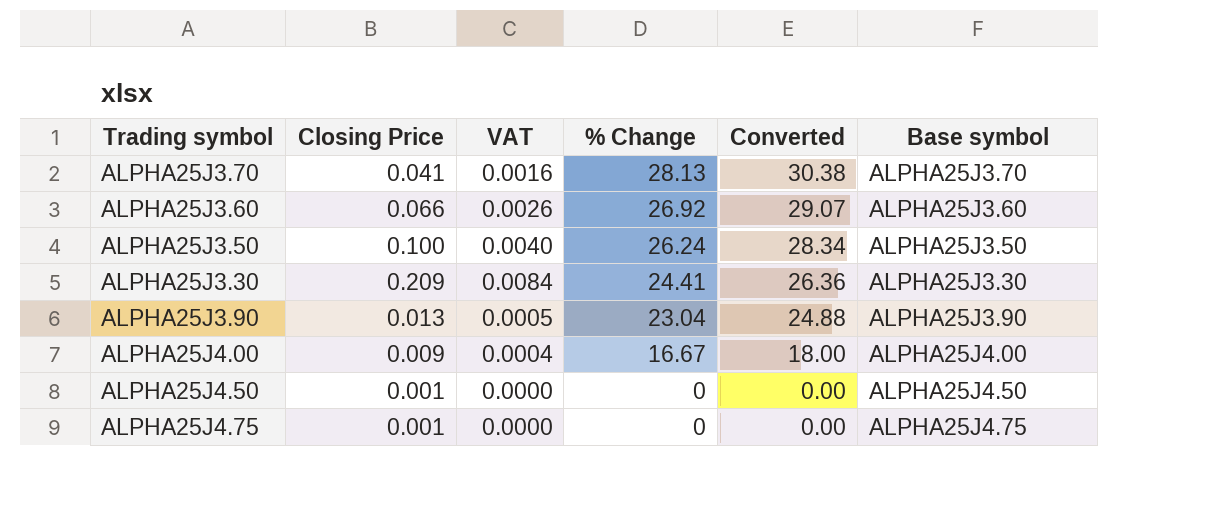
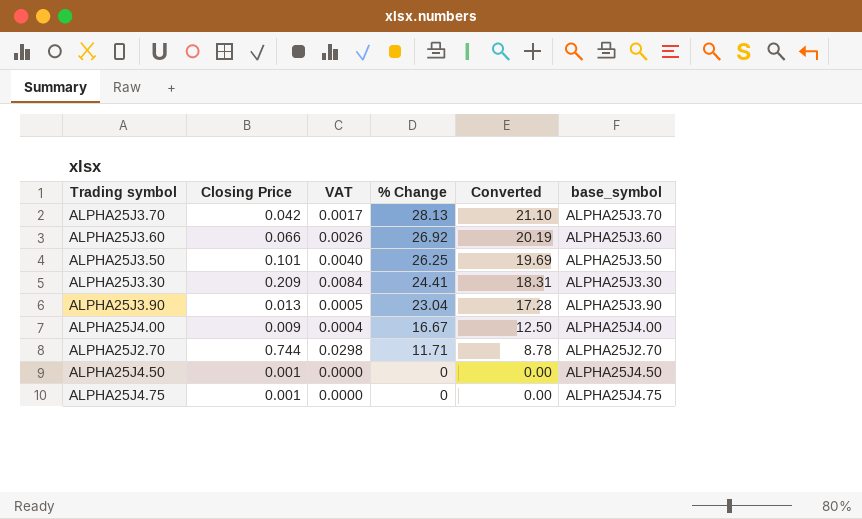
column Converted | formula: [% Change] * 1.08 -> [% Change] * 0.75
column name: Base symbol -> base_symbol
ALPHA25J3.70 | Closing Price: 0.041 -> 0.042
ALPHA25J3.70 | VAT: 0.0016 -> 0.0017
ALPHA25J3.50 | Closing Price: 0.100 -> 0.101
ALPHA25J3.50 | % Change: 26.24 -> 26.25
row ALPHA25J2.70: none -> 0.744 | 0.0298 | 11.71 | 8.78 | ALPHA25J2.70

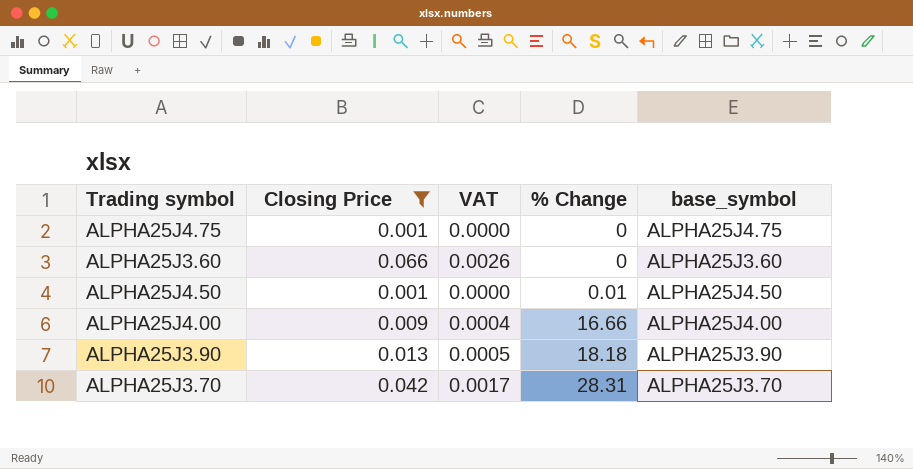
filter: none -> Closing Price <= 0.066
row order: % Change descending -> % Change ascending
column Converted | formula: [% Change] * 0.75 -> none
ALPHA25J3.60 | % Change: 26.92 -> 0
ALPHA25J4.50 | % Change: 0 -> 0.01
ALPHA25J4.00 | % Change: 16.67 -> 16.66
ALPHA25J3.90 | % Change: 23.04 -> 18.18
ALPHA25J3.70 | % Change: 28.13 -> 28.31

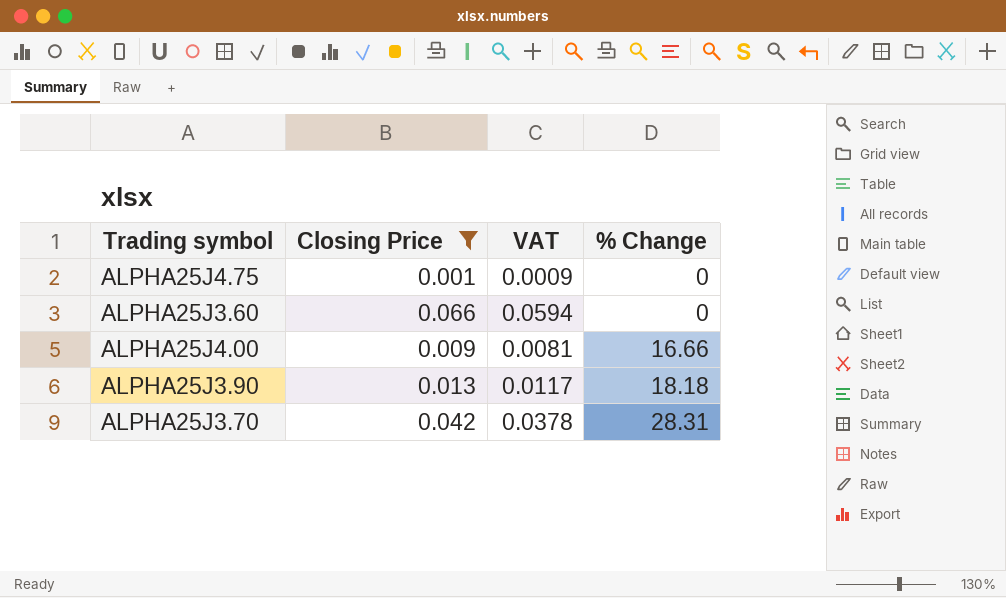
column base_symbol | position: 5 -> none
column VAT | formula: [Closing Price] * 0.04 -> [Closing Price] * 0.9
row ALPHA25J4.50: 0.001 | 0.0000 | 0.01 | ALPHA25J4.50 -> none

